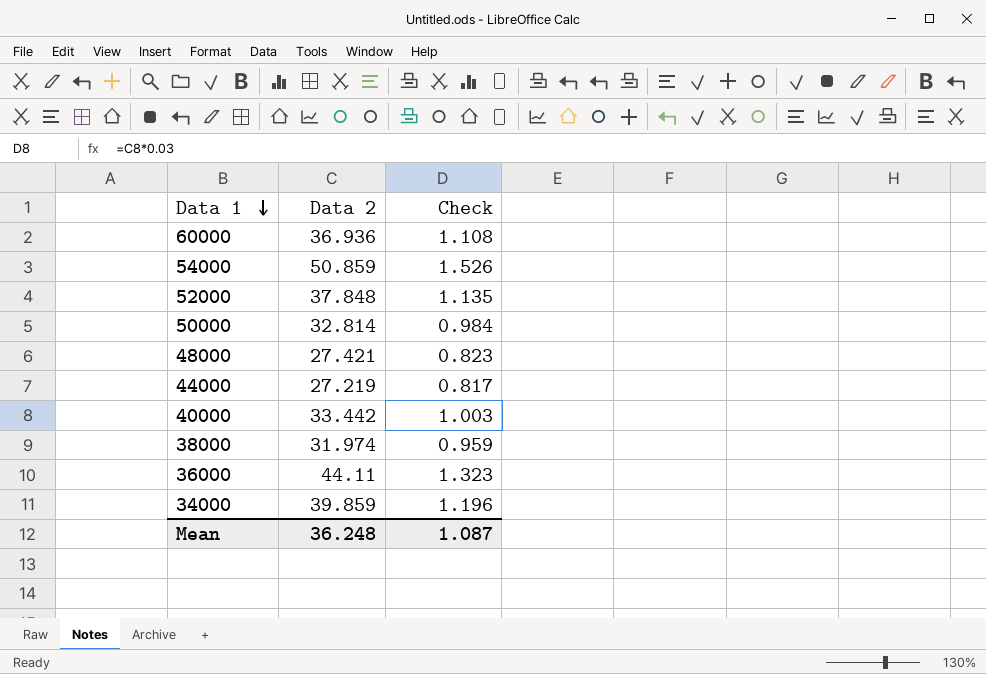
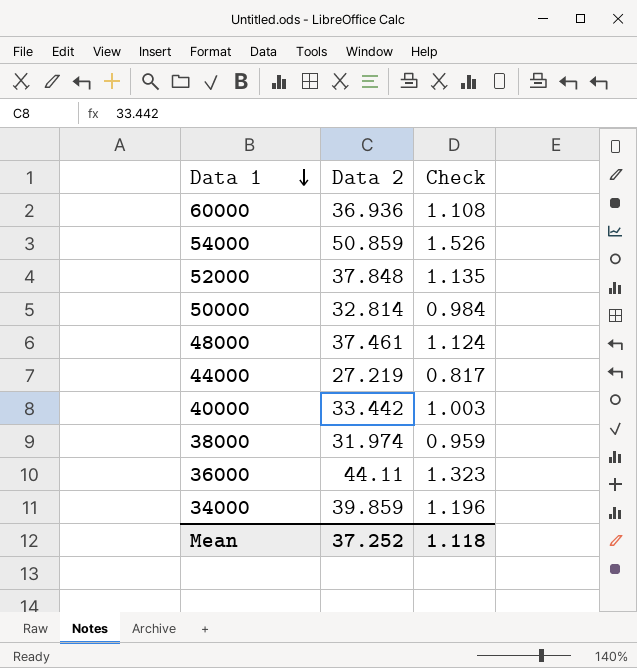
48000 | Data 2: 27.421 -> 37.461
48000 | Check: 0.823 -> 1.124
Mean | Data 2: 36.248 -> 37.252
Mean | Check: 1.087 -> 1.118

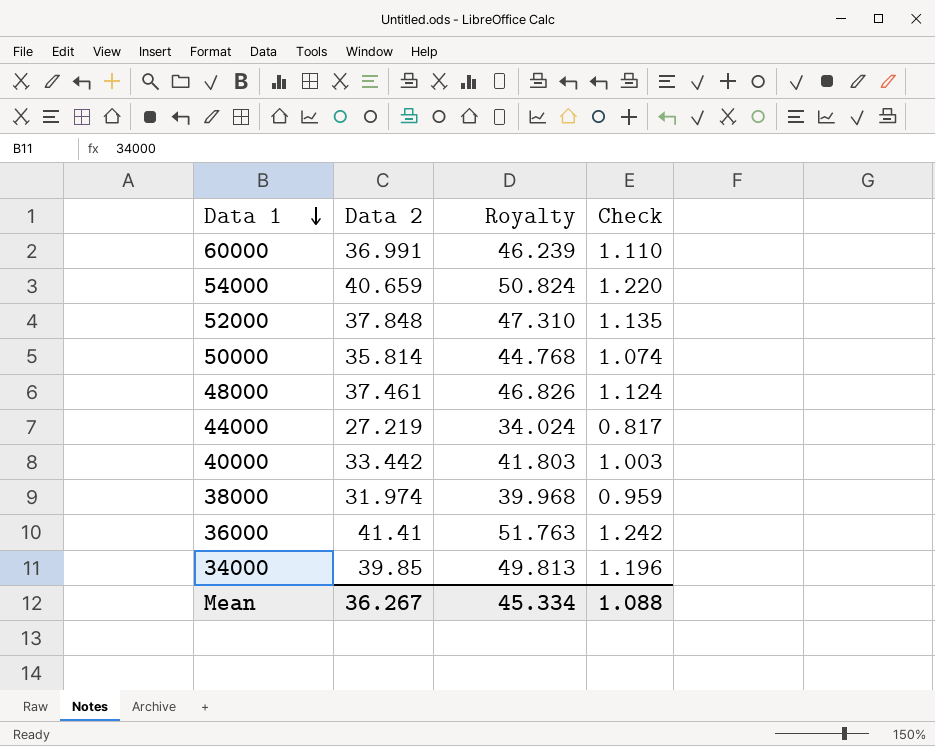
column Royalty | formula: none -> [Data 2] * 1.25
60000 | Data 2: 36.936 -> 36.991
60000 | Check: 1.108 -> 1.110
54000 | Data 2: 50.859 -> 40.659
54000 | Check: 1.526 -> 1.220
50000 | Data 2: 32.814 -> 35.814
50000 | Check: 0.984 -> 1.074
36000 | Data 2: 44.11 -> 41.41
36000 | Check: 1.323 -> 1.242
34000 | Data 2: 39.859 -> 39.85
Mean | Data 2: 37.252 -> 36.267
Mean | Check: 1.118 -> 1.088

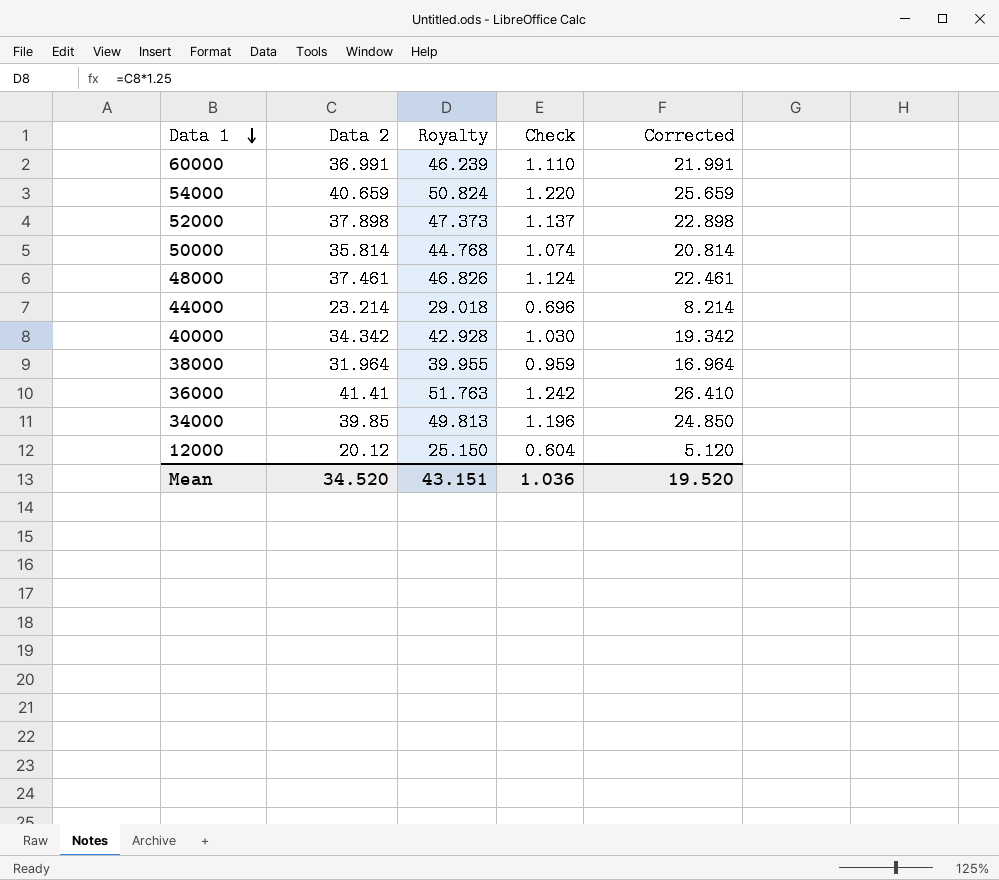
column Corrected | formula: none -> [Data 2] - 15
52000 | Data 2: 37.848 -> 37.898
52000 | Royalty: 47.310 -> 47.373
52000 | Check: 1.135 -> 1.137
44000 | Data 2: 27.219 -> 23.214
44000 | Royalty: 34.024 -> 29.018
44000 | Check: 0.817 -> 0.696
40000 | Data 2: 33.442 -> 34.342
40000 | Royalty: 41.803 -> 42.928
40000 | Check: 1.003 -> 1.030
38000 | Data 2: 31.974 -> 31.964
38000 | Royalty: 39.968 -> 39.955
row 12000: none -> 20.12 | 25.150 | 0.604 | 5.120
Mean | Data 2: 36.267 -> 34.520
Mean | Royalty: 45.334 -> 43.151
Mean | Check: 1.088 -> 1.036

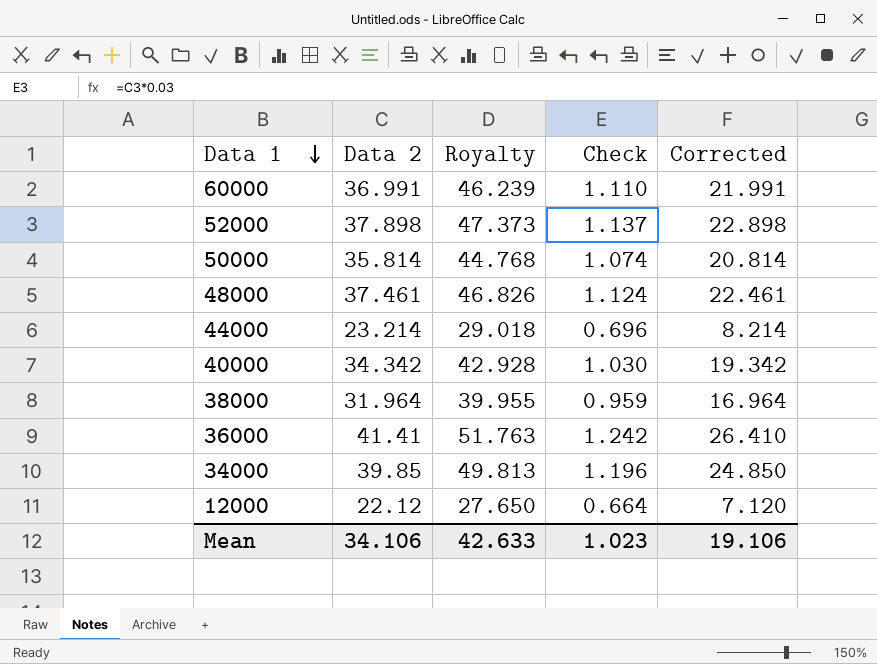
row 54000: 40.659 | 50.824 | 1.220 | 25.659 -> none
12000 | Data 2: 20.12 -> 22.12
12000 | Royalty: 25.150 -> 27.650
12000 | Check: 0.604 -> 0.664
12000 | Corrected: 5.120 -> 7.120
Mean | Data 2: 34.520 -> 34.106
Mean | Royalty: 43.151 -> 42.633
Mean | Check: 1.036 -> 1.023
Mean | Corrected: 19.520 -> 19.106

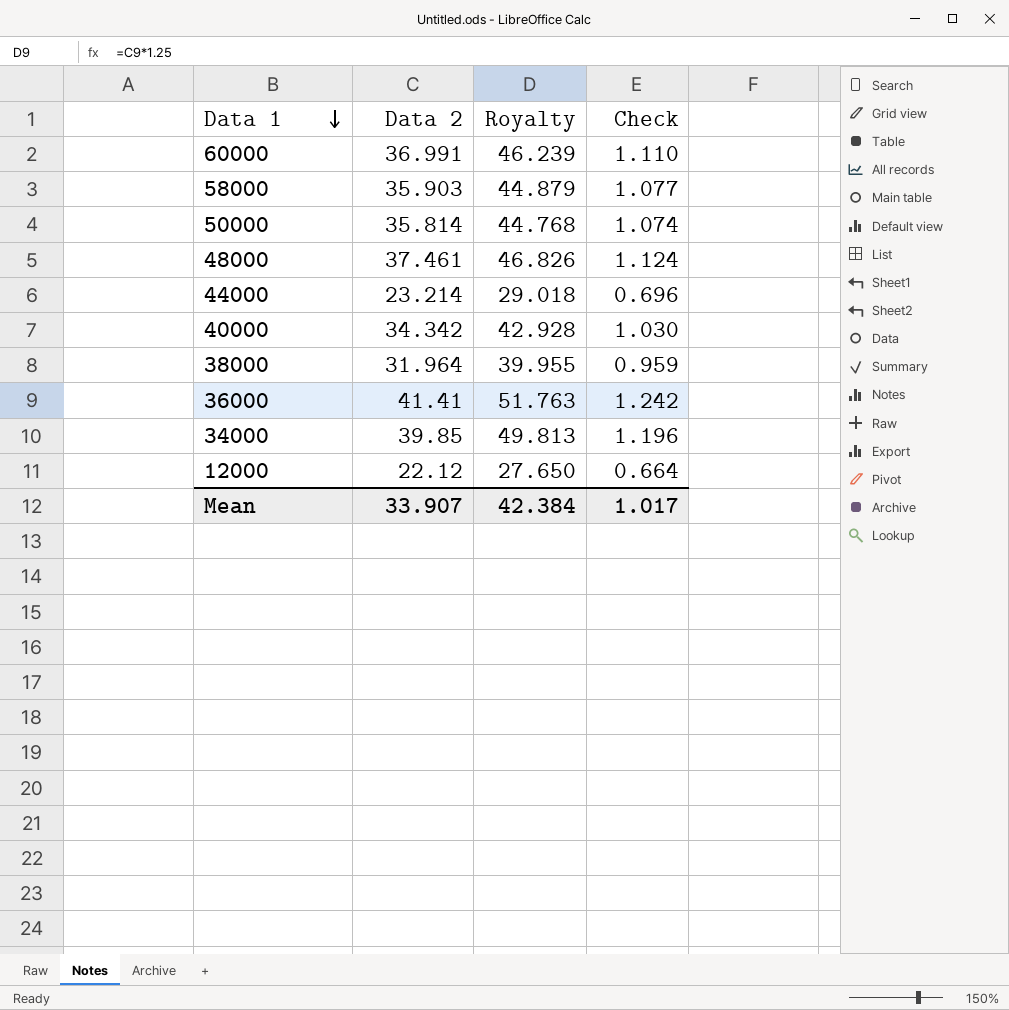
column Corrected | formula: [Data 2] - 15 -> none
row 52000: 37.898 | 47.373 | 1.137 | 22.898 -> none
row 58000: none -> 35.903 | 44.879 | 1.077
Mean | Data 2: 34.106 -> 33.907
Mean | Royalty: 42.633 -> 42.384
Mean | Check: 1.023 -> 1.017

